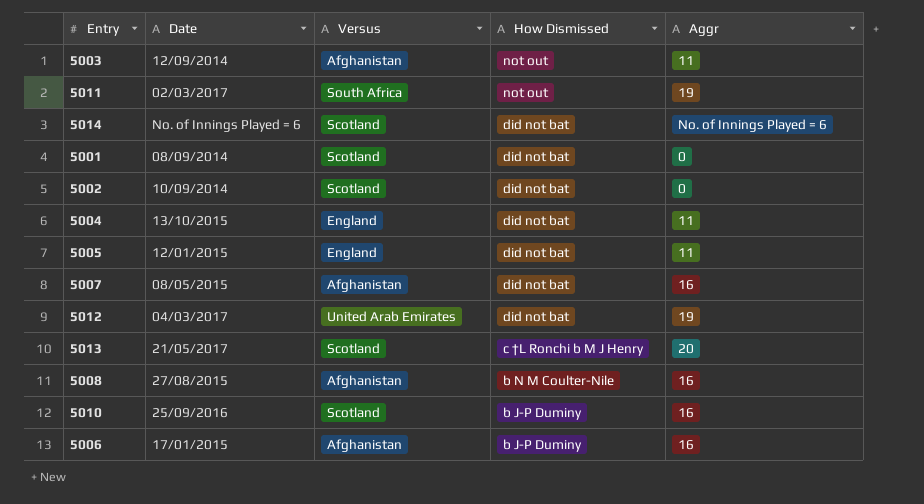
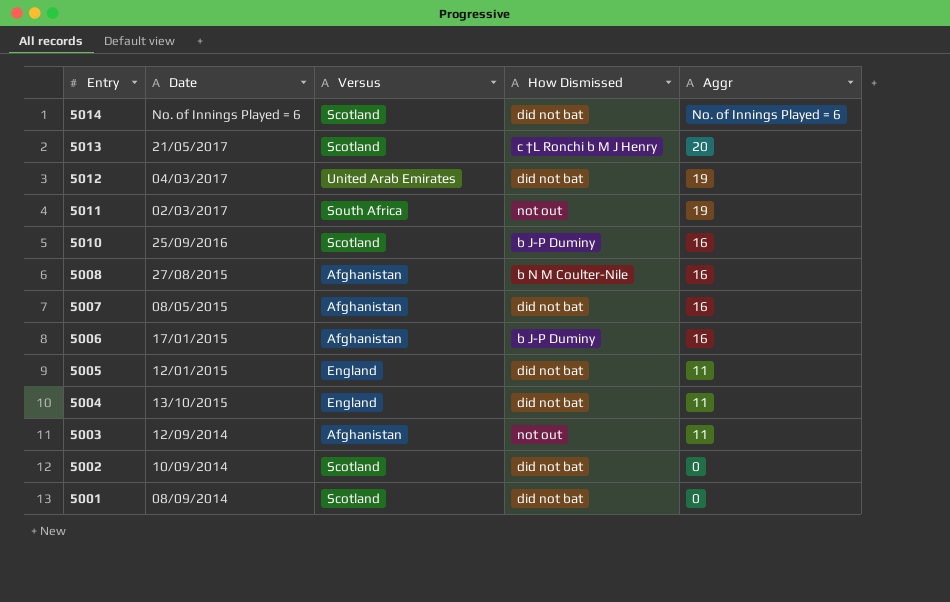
row order: How Dismissed descending -> Entry descending

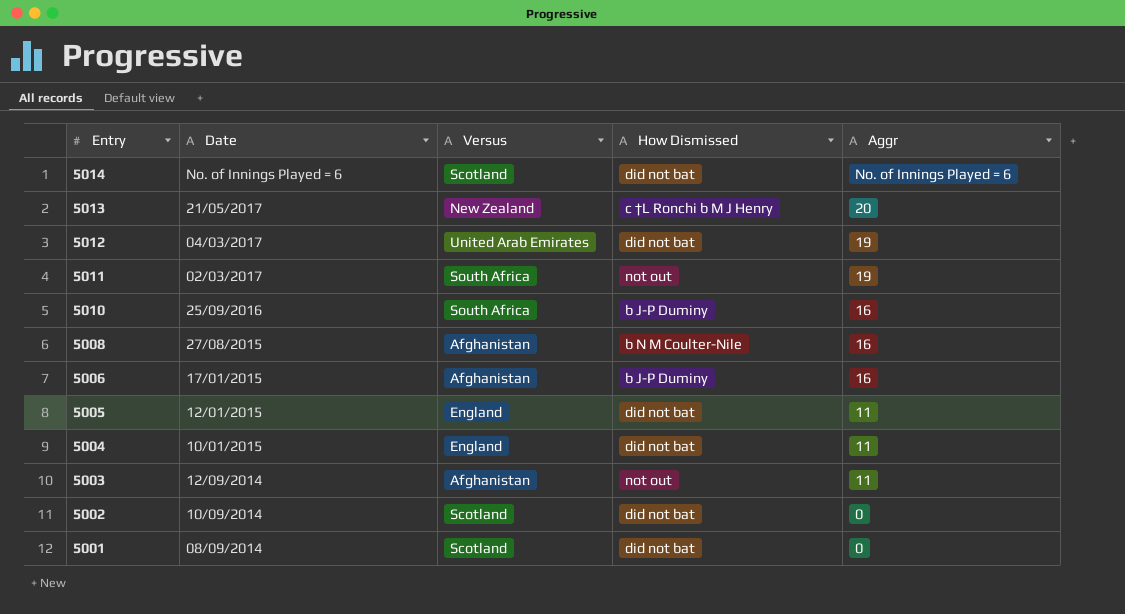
row 5007: 08/05/2015 | Afghanistan | did not bat | 16 -> none
5013 | Versus: Scotland -> New Zealand
5010 | Versus: Scotland -> South Africa
5004 | Date: 13/10/2015 -> 10/01/2015

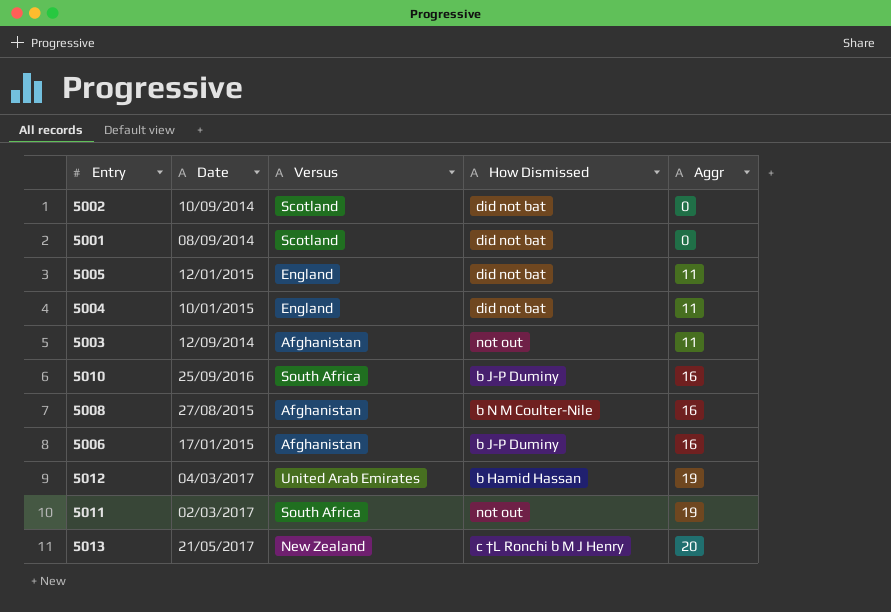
row order: Entry descending -> Aggr ascending
row 5014: No. of Innings Played = 6 | Scotland | did not bat | No. of Innings Played = 6 -> none
5012 | How Dismissed: did not bat -> b Hamid Hassan

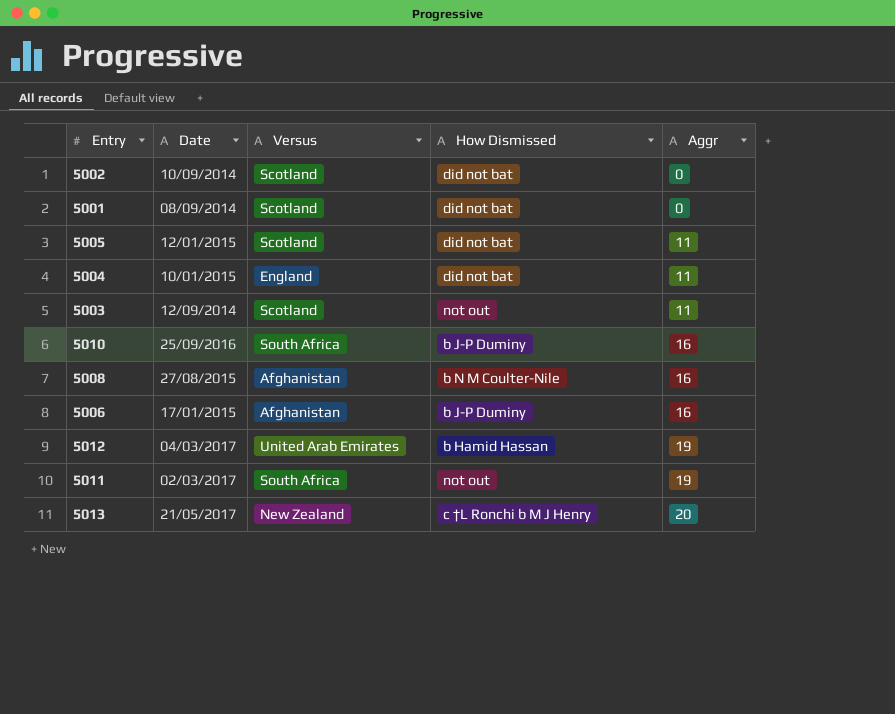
5005 | Versus: England -> Scotland
5003 | Versus: Afghanistan -> Scotland

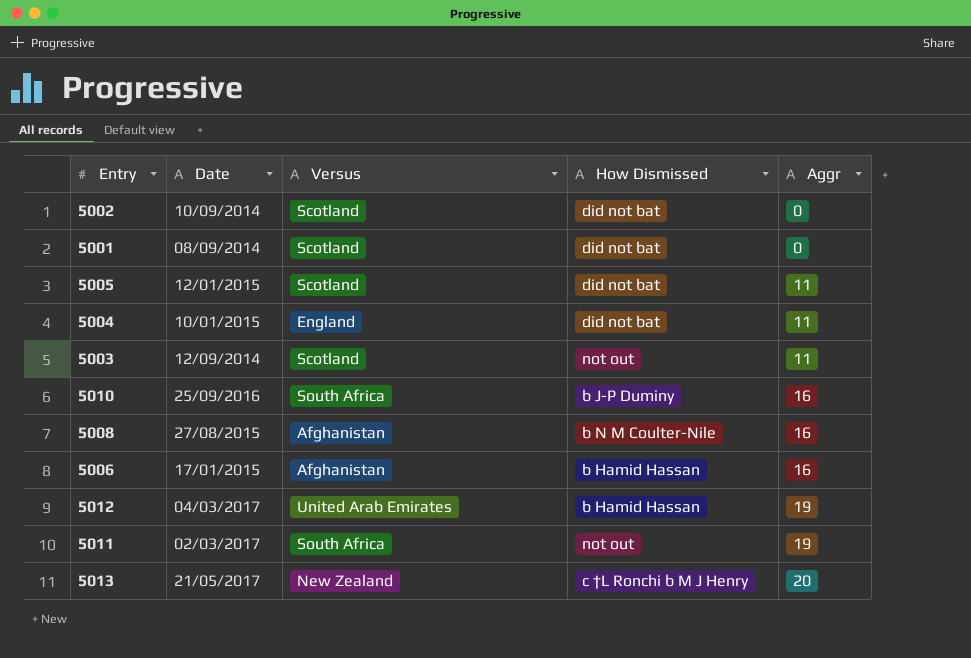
5006 | How Dismissed: b J-P Duminy -> b Hamid Hassan

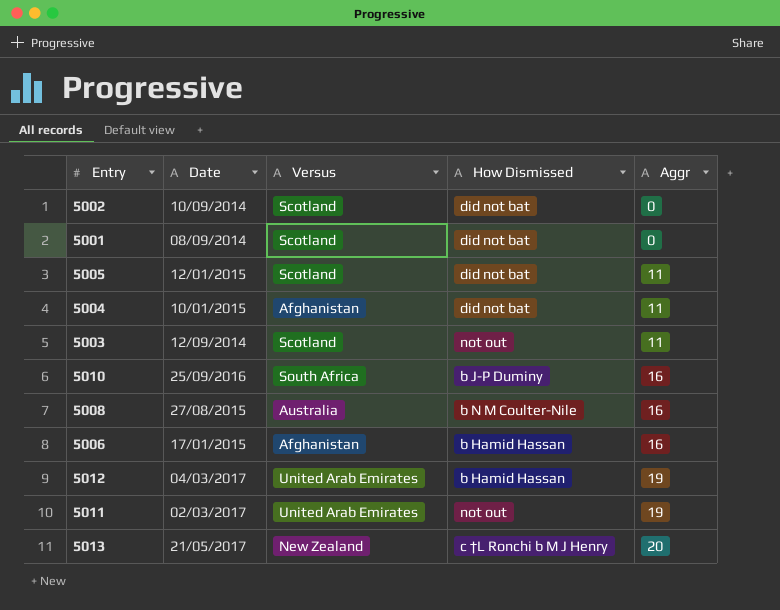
5004 | Versus: England -> Afghanistan
5008 | Versus: Afghanistan -> Australia
5011 | Versus: South Africa -> United Arab Emirates

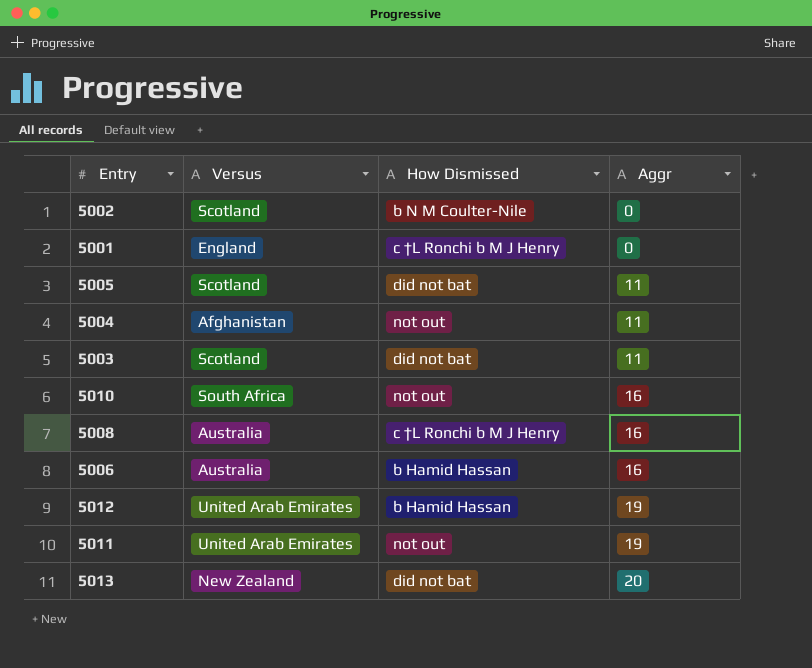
column Date | position: 2 -> none
5002 | How Dismissed: did not bat -> b N M Coulter-Nile
5001 | Versus: Scotland -> England
5001 | How Dismissed: did not bat -> c †L Ronchi b M J Henry
5004 | How Dismissed: did not bat -> not out
5003 | How Dismissed: not out -> did not bat
5010 | How Dismissed: b J-P Duminy -> not out
5008 | How Dismissed: b N M Coulter-Nile -> c †L Ronchi b M J Henry
5006 | Versus: Afghanistan -> Australia
5013 | How Dismissed: c †L Ronchi b M J Henry -> did not bat

